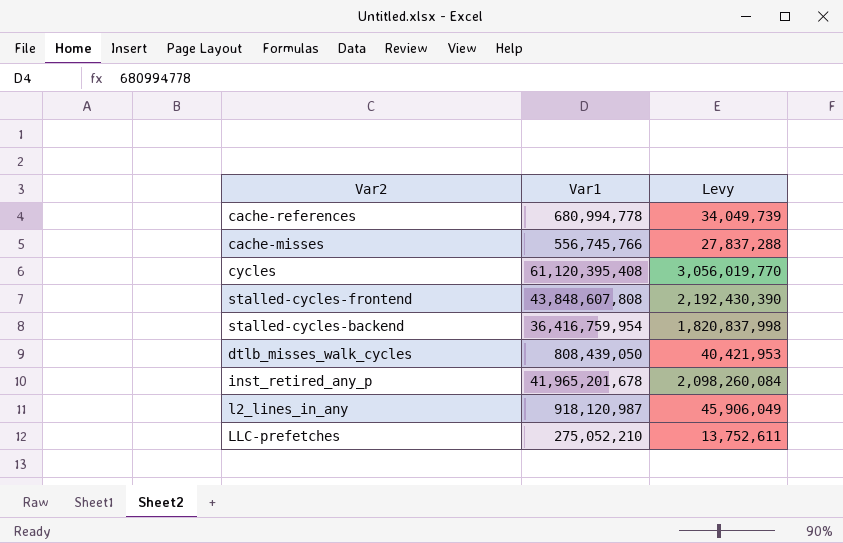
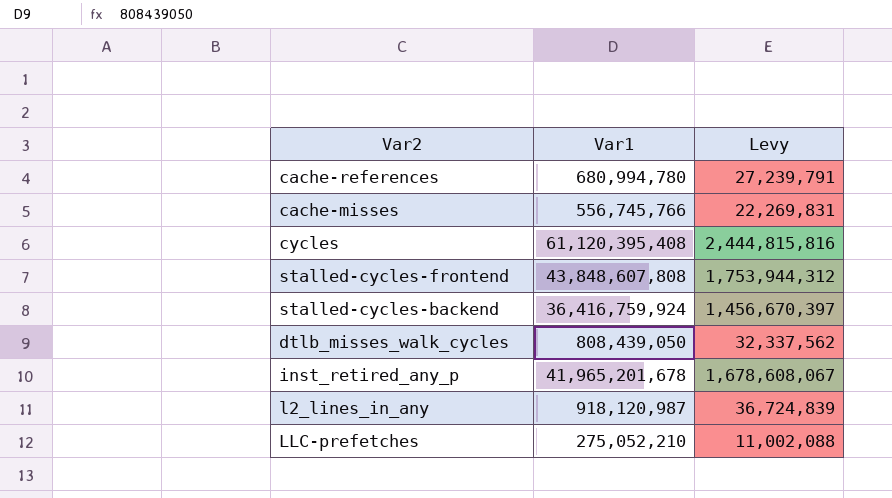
column Levy | formula: [Var1] * 0.05 -> [Var1] * 0.04
cache-references | Var1: 680,994,778 -> 680,994,780
stalled-cycles-backend | Var1: 36,416,759,954 -> 36,416,759,924

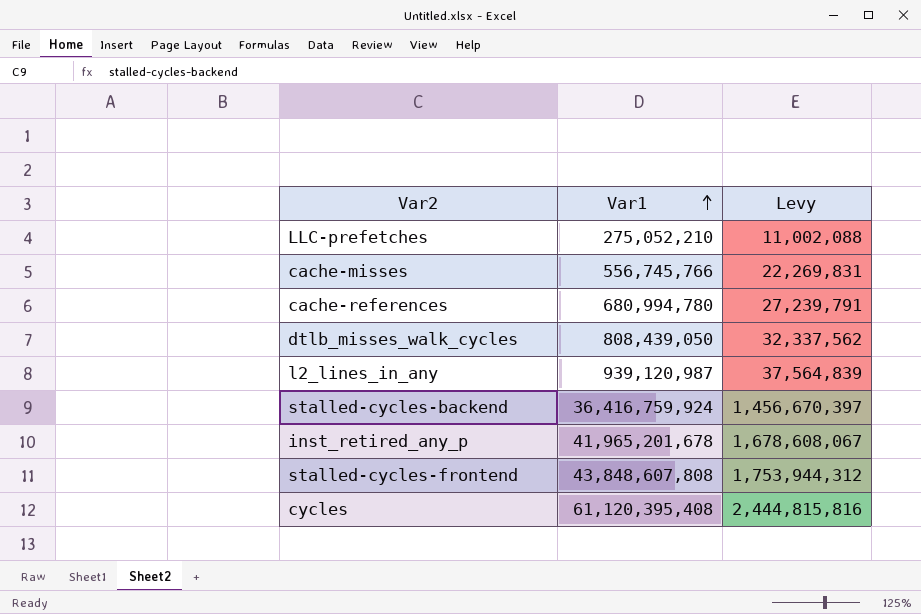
row order: none -> Var1 ascending
l2_lines_in_any | Var1: 918,120,987 -> 939,120,987
l2_lines_in_any | Levy: 36,724,839 -> 37,564,839

